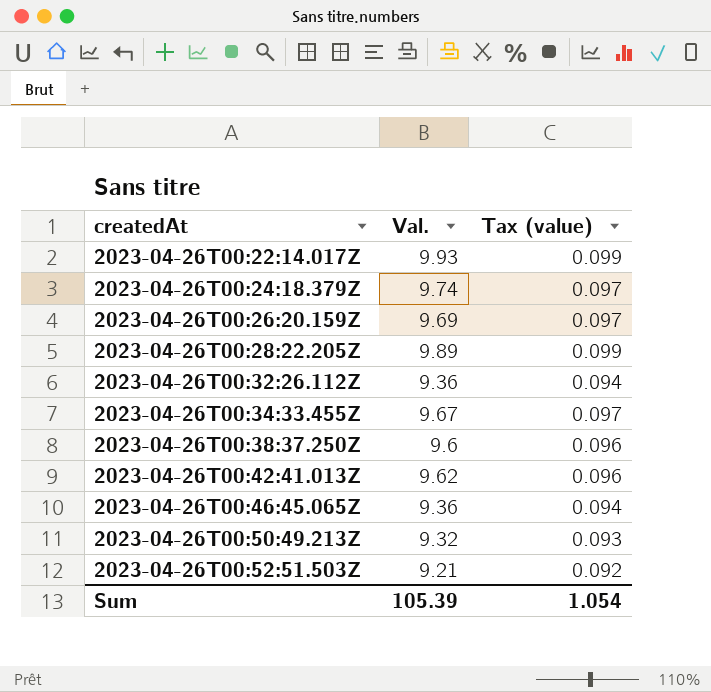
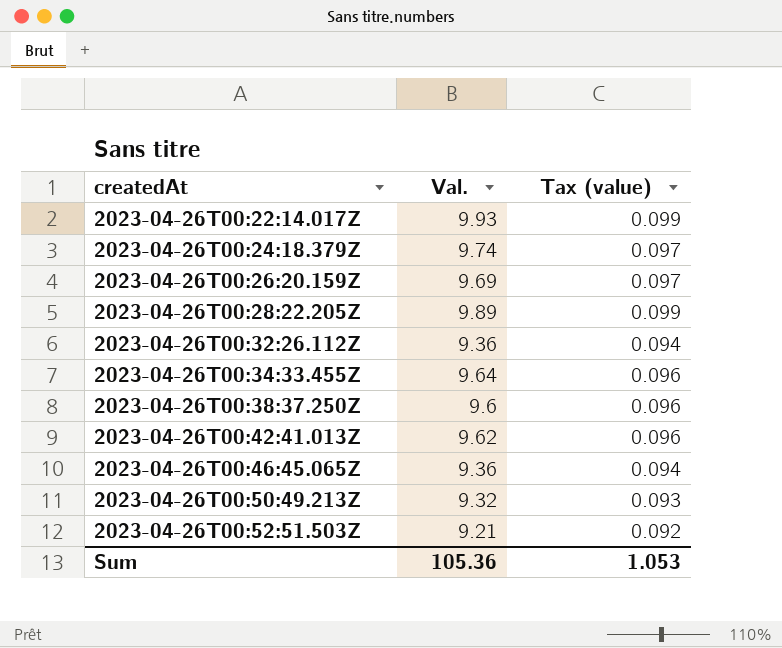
2023-04-26T00:34:33.455Z | Val.: 9.67 -> 9.64
2023-04-26T00:34:33.455Z | Tax (value): 0.097 -> 0.096
Sum | Val.: 105.39 -> 105.36
Sum | Tax (value): 1.054 -> 1.053

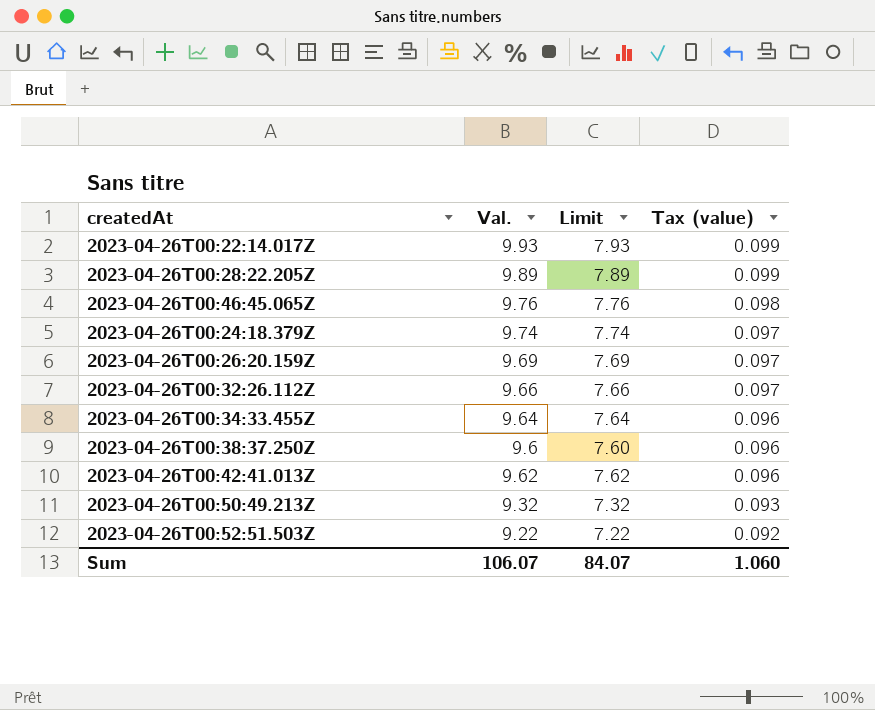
row order: createdAt ascending -> Tax (value) descending
column Limit | formula: none -> [Val.] - 2
2023-04-26T00:46:45.065Z | Val.: 9.36 -> 9.76
2023-04-26T00:46:45.065Z | Tax (value): 0.094 -> 0.098
2023-04-26T00:32:26.112Z | Val.: 9.36 -> 9.66
2023-04-26T00:32:26.112Z | Tax (value): 0.094 -> 0.097
2023-04-26T00:52:51.503Z | Val.: 9.21 -> 9.22
Sum | Val.: 105.36 -> 106.07
Sum | Tax (value): 1.053 -> 1.060

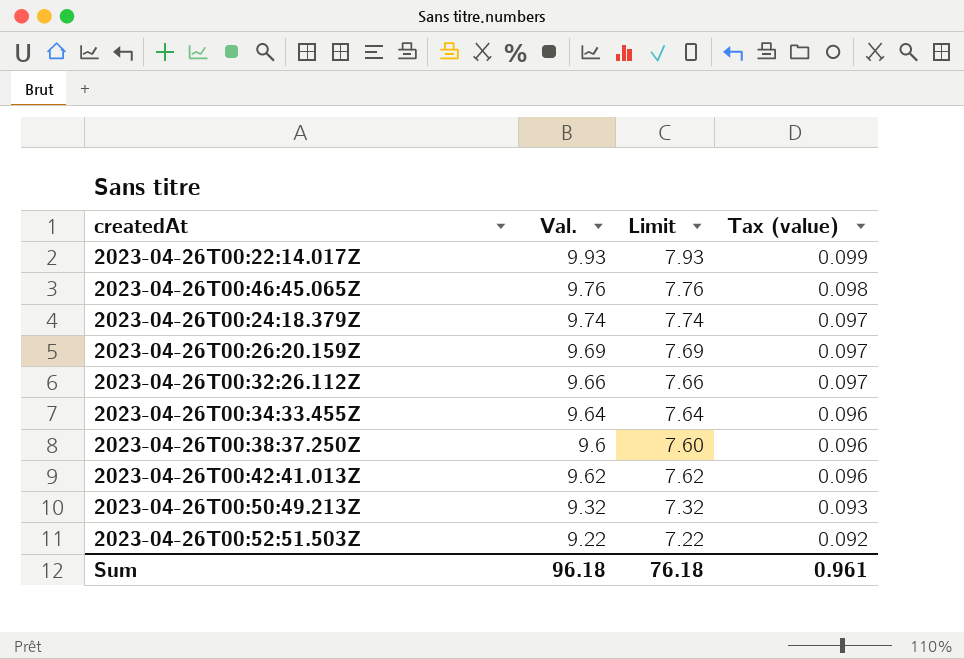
row 2023-04-26T00:28:22.205Z: 9.89 | 7.89 | 0.099 -> none
Sum | Val.: 106.07 -> 96.18
Sum | Limit: 84.07 -> 76.18
Sum | Tax (value): 1.060 -> 0.961

